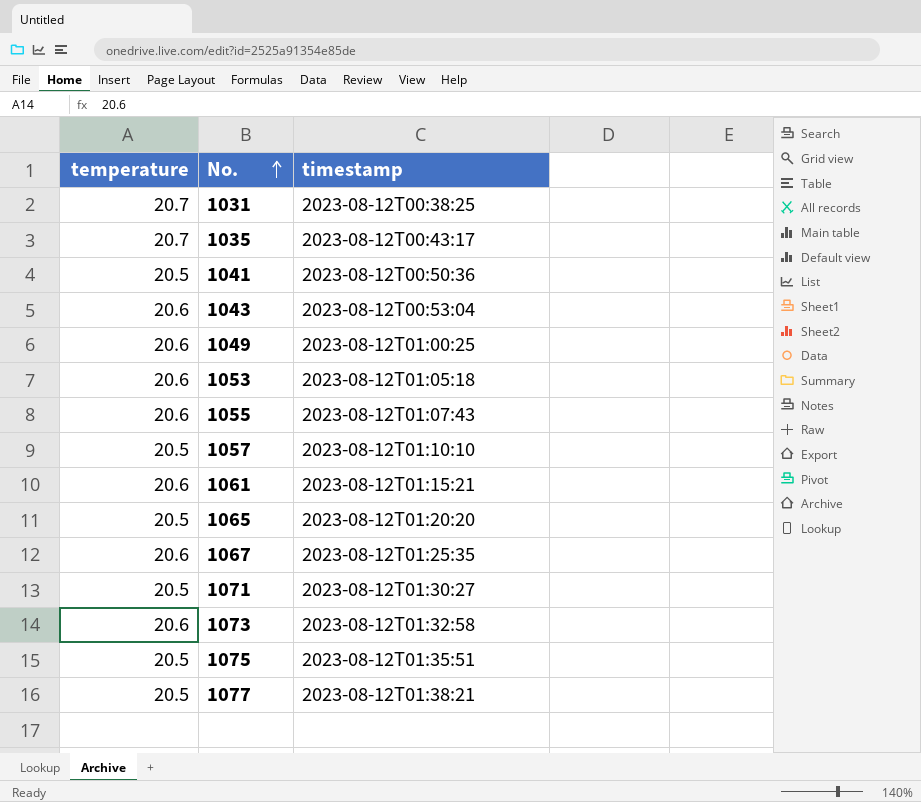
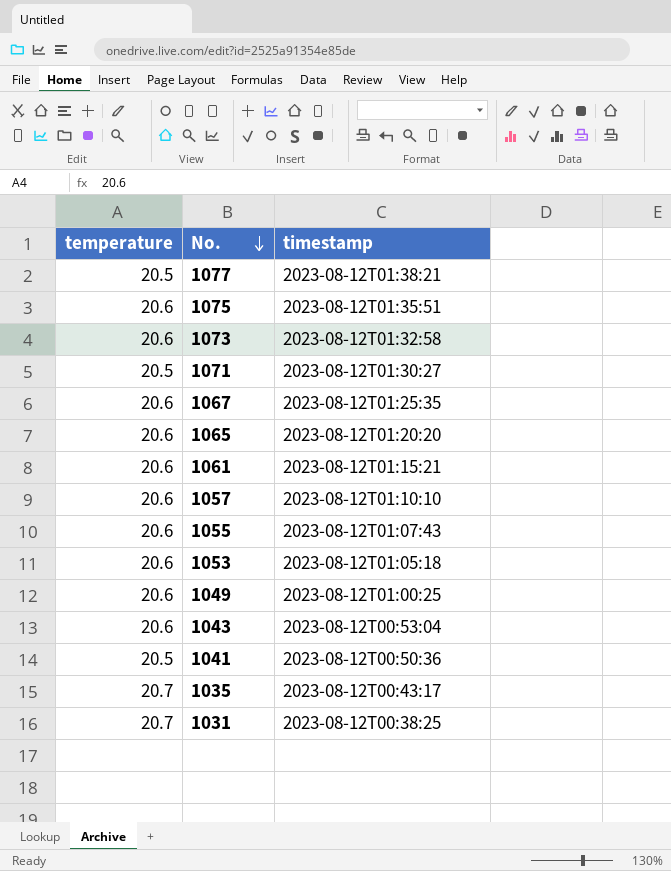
row order: No. ascending -> No. descending
1075 | temperature: 20.5 -> 20.6
1065 | temperature: 20.5 -> 20.6
1057 | temperature: 20.5 -> 20.6

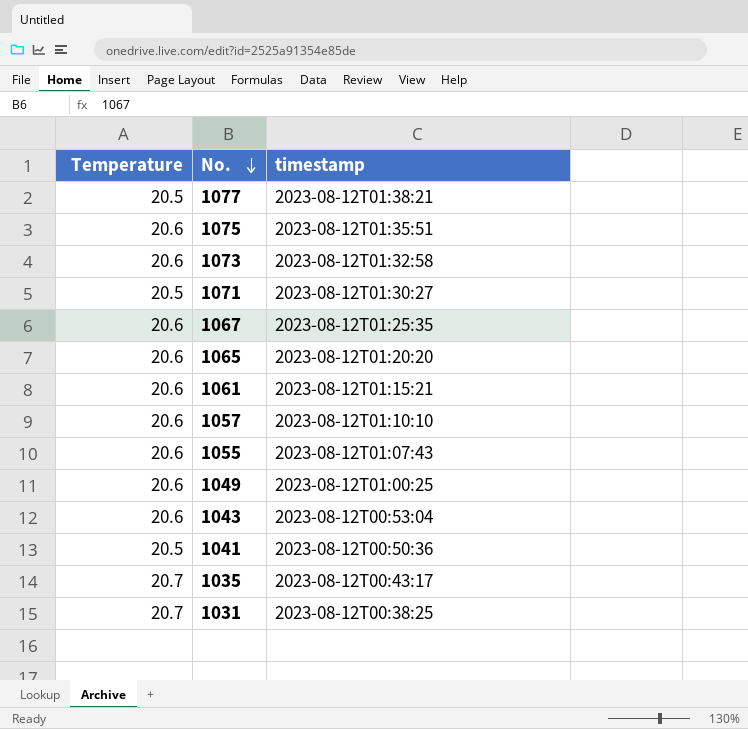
column name: temperature -> Temperature
row 1053: 20.6 | 2023-08-12T01:05:18 -> none

